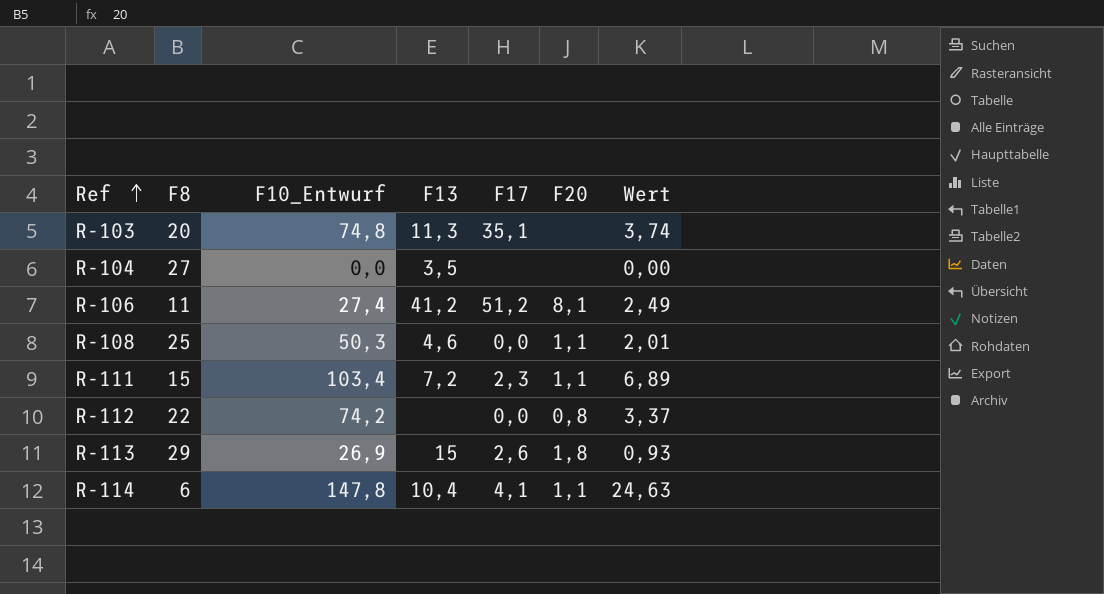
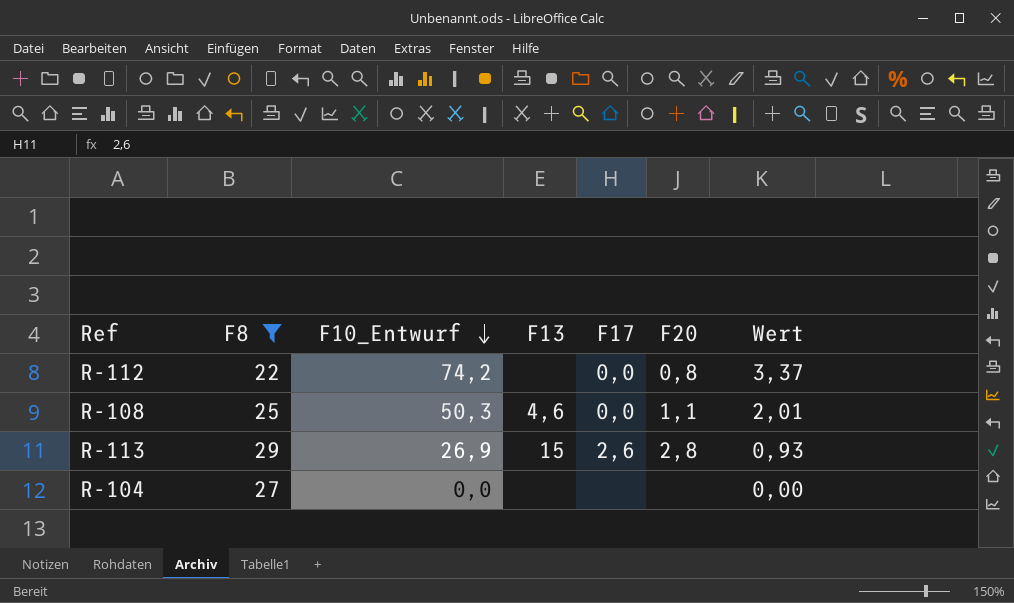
filter: none -> F8 >= 22
row order: Ref ascending -> F10_Entwurf descending
R-113 | F20: 1,8 -> 2,8
R-104 | F13: 3,5 -> none

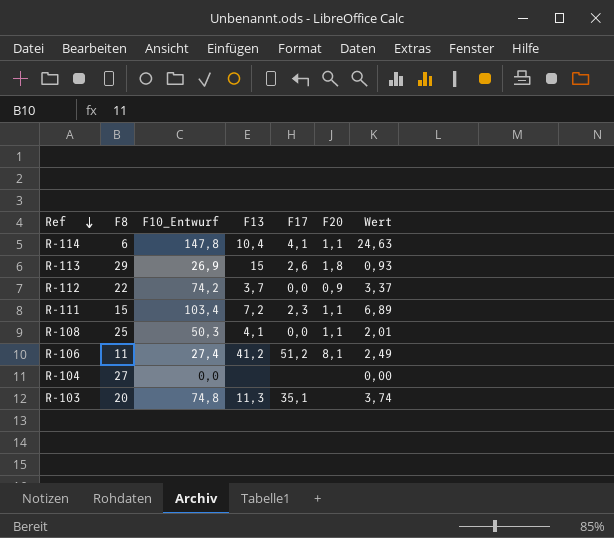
filter: F8 >= 22 -> none
row order: F10_Entwurf descending -> Ref descending
R-113 | F20: 2,8 -> 1,8
R-112 | F13: none -> 3,7
R-112 | F20: 0,8 -> 0,9
R-108 | F13: 4,6 -> 4,1

